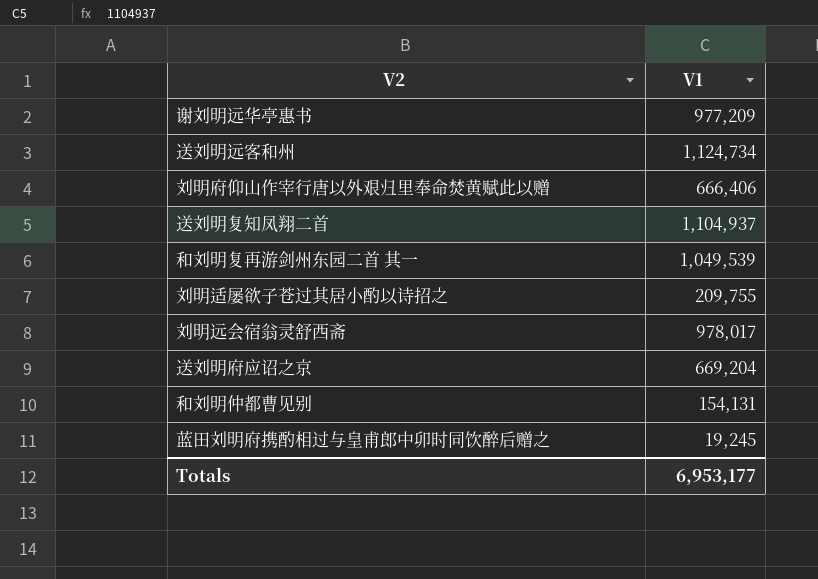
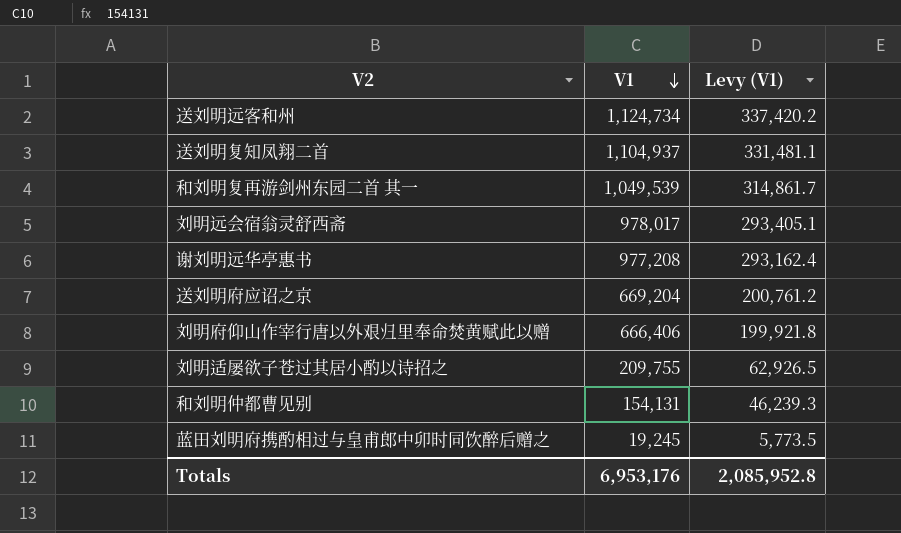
row order: none -> V1 descending
column Levy (V1) | formula: none -> [V1] * 0.3
谢刘明远华亭惠书 | V1: 977,209 -> 977,208
Totals | V1: 6,953,177 -> 6,953,176

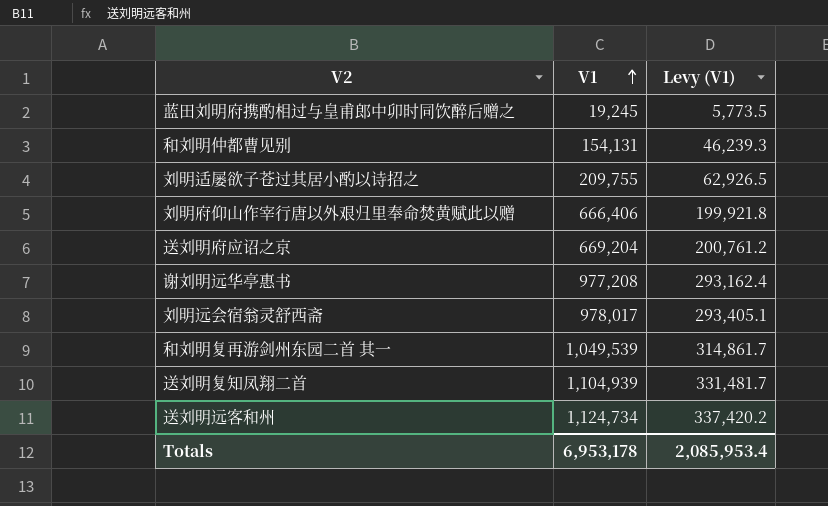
row order: V1 descending -> V1 ascending
送刘明复知凤翔二首 | V1: 1,104,937 -> 1,104,939
送刘明复知凤翔二首 | Levy (V1): 331,481.1 -> 331,481.7
Totals | V1: 6,953,176 -> 6,953,178
Totals | Levy (V1): 2,085,952.8 -> 2,085,953.4

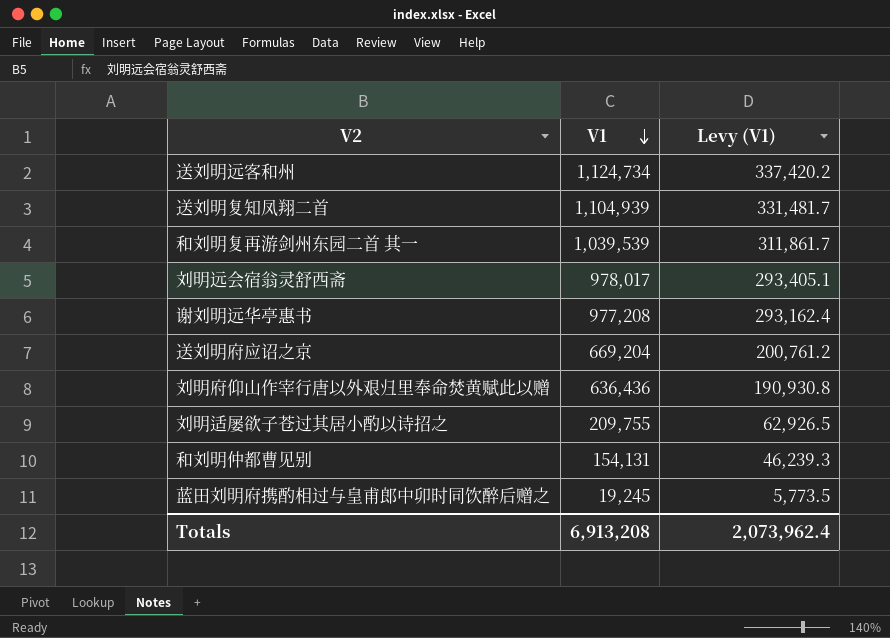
row order: V1 ascending -> V1 descending
和刘明复再游剑州东园二首 其一 | V1: 1,049,539 -> 1,039,539
和刘明复再游剑州东园二首 其一 | Levy (V1): 314,861.7 -> 311,861.7
刘明府仰山作宰行唐以外艰归里奉命焚黄赋此以赠 | V1: 666,406 -> 636,436
刘明府仰山作宰行唐以外艰归里奉命焚黄赋此以赠 | Levy (V1): 199,921.8 -> 190,930.8
Totals | V1: 6,953,178 -> 6,913,208
Totals | Levy (V1): 2,085,953.4 -> 2,073,962.4

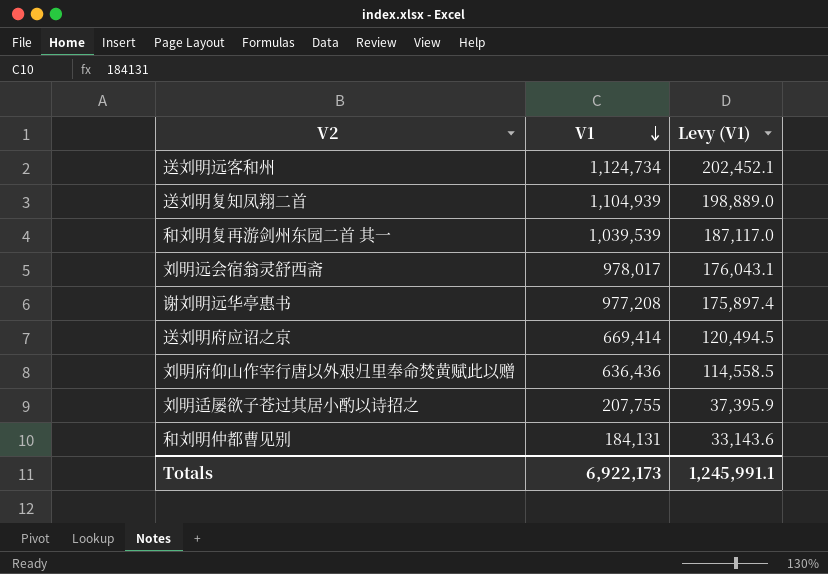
column Levy (V1) | formula: [V1] * 0.3 -> [V1] * 0.18
row 蓝田刘明府携酌相过与皇甫郎中卯时同饮醉后赠之: 19,245 | 5,773.5 -> none
送刘明府应诏之京 | V1: 669,204 -> 669,414
刘明适屡欲子苍过其居小酌以诗招之 | V1: 209,755 -> 207,755
和刘明仲都曹见别 | V1: 154,131 -> 184,131
Totals | V1: 6,913,208 -> 6,922,173
Totals | Levy (V1): 2,073,962.4 -> 1,245,991.1

